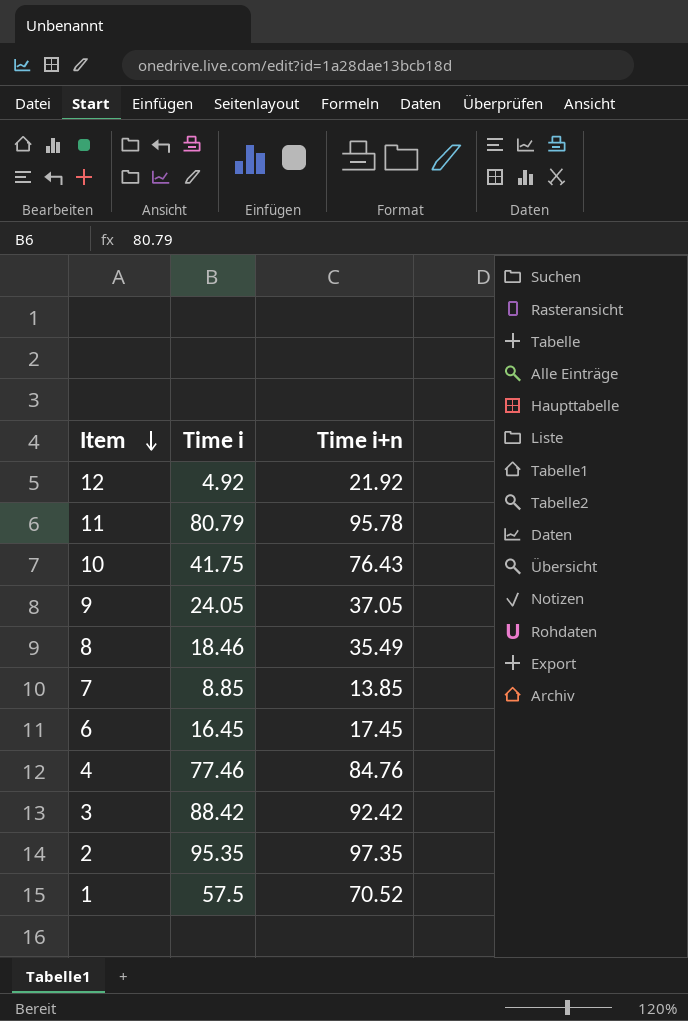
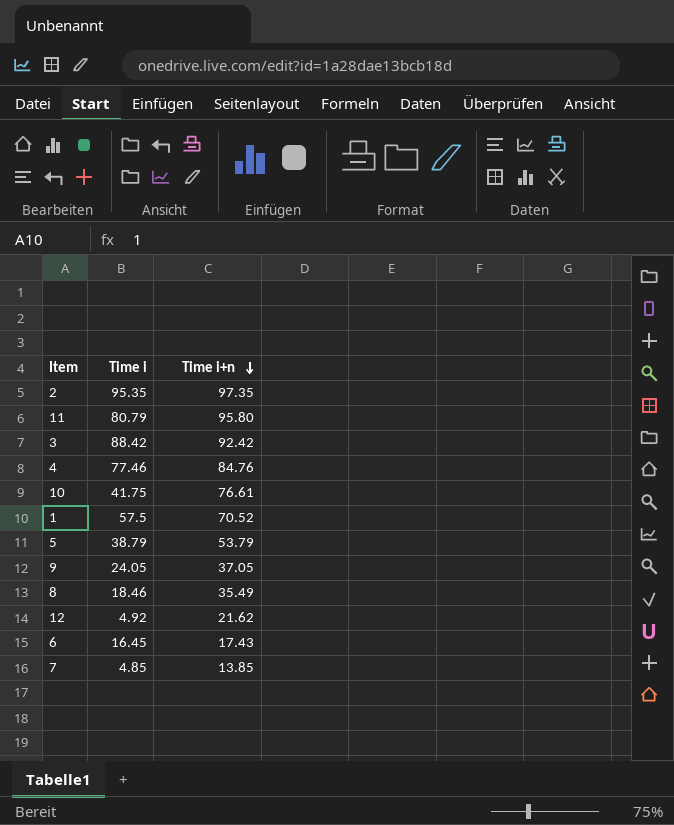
row order: Item descending -> Time i+n descending
11 | Time i+n: 95.78 -> 95.80
10 | Time i+n: 76.43 -> 76.61
row 5: none -> 38.79 | 53.79
12 | Time i+n: 21.92 -> 21.62
6 | Time i+n: 17.45 -> 17.43
7 | Time i: 8.85 -> 4.85

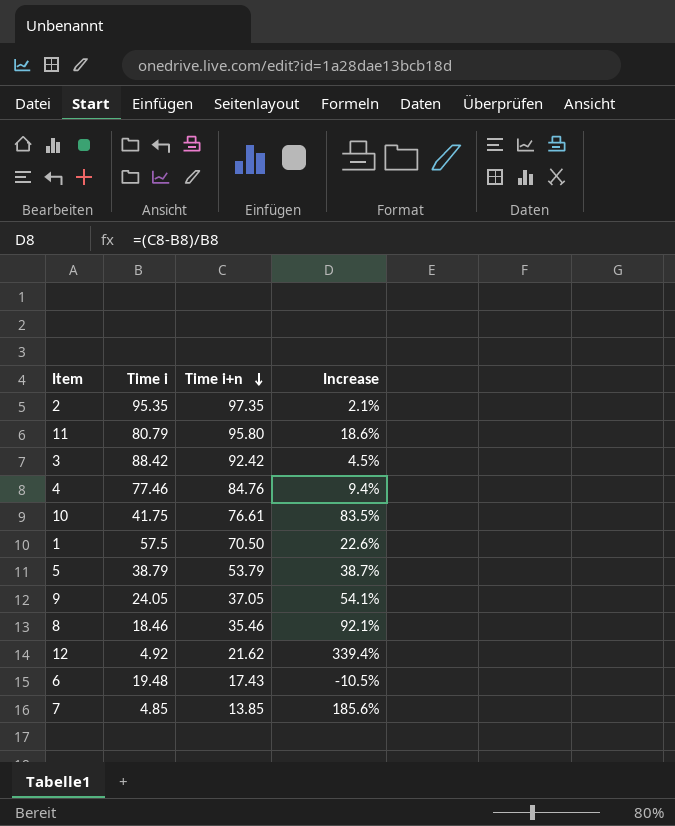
column Increase | formula: none -> ([Time i+n] - [Time i]) / [Time i]
1 | Time i+n: 70.52 -> 70.50
8 | Time i+n: 35.49 -> 35.46
6 | Time i: 16.45 -> 19.48

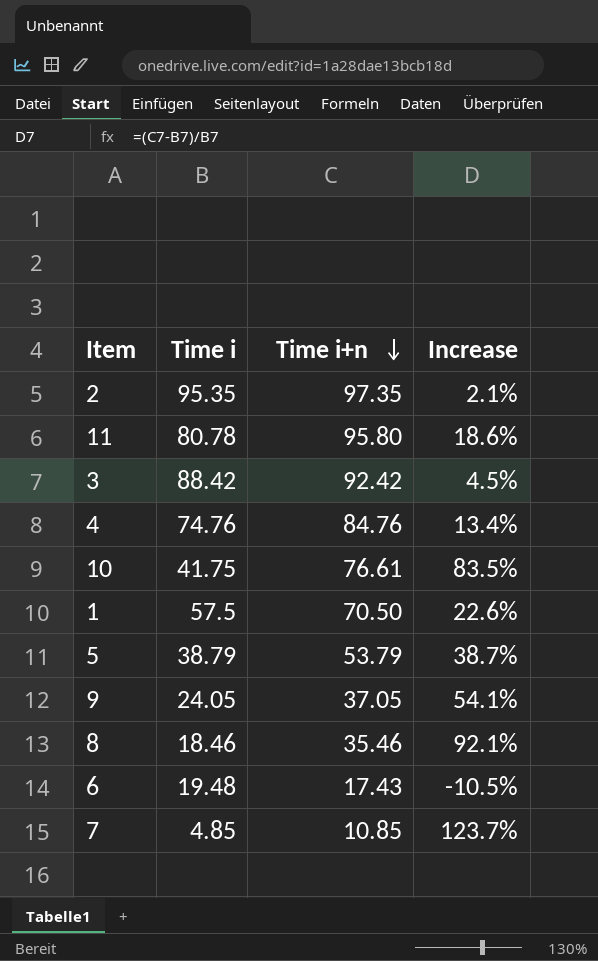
row 12: 4.92 | 21.62 | 339.4% -> none
11 | Time i: 80.79 -> 80.78
4 | Time i: 77.46 -> 74.76
4 | Increase: 9.4% -> 13.4%
7 | Time i+n: 13.85 -> 10.85
7 | Increase: 185.6% -> 123.7%

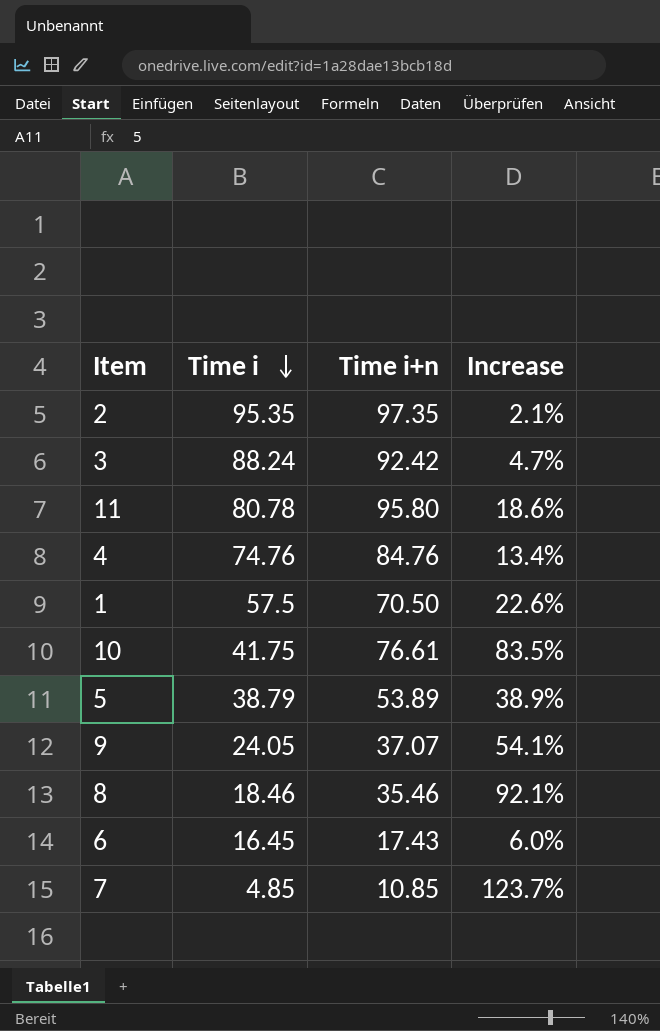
row order: Time i+n descending -> Time i descending
3 | Time i: 88.42 -> 88.24
3 | Increase: 4.5% -> 4.7%
5 | Time i+n: 53.79 -> 53.89
5 | Increase: 38.7% -> 38.9%
9 | Time i+n: 37.05 -> 37.07
6 | Time i: 19.48 -> 16.45
6 | Increase: -10.5% -> 6.0%

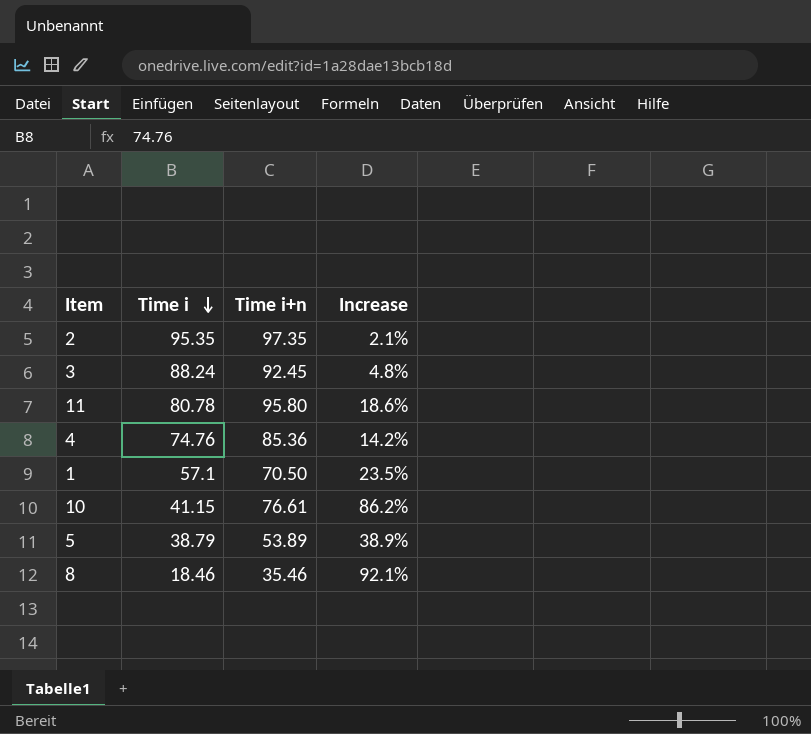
row 9: 24.05 | 37.07 | 54.1% -> none
row 6: 16.45 | 17.43 | 6.0% -> none
row 7: 4.85 | 10.85 | 123.7% -> none
3 | Time i+n: 92.42 -> 92.45
3 | Increase: 4.7% -> 4.8%
4 | Time i+n: 84.76 -> 85.36
4 | Increase: 13.4% -> 14.2%
1 | Time i: 57.5 -> 57.1
1 | Increase: 22.6% -> 23.5%
10 | Time i: 41.75 -> 41.15
10 | Increase: 83.5% -> 86.2%

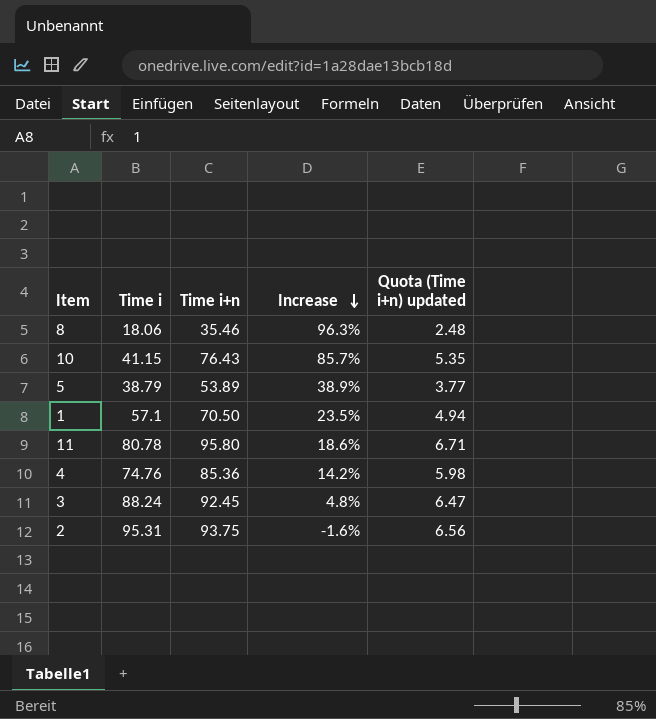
row order: Time i descending -> Increase descending
column Quota (Time i+n) updated | formula: none -> [Time i+n] * 0.07
8 | Time i: 18.46 -> 18.06
8 | Increase: 92.1% -> 96.3%
10 | Time i+n: 76.61 -> 76.43
10 | Increase: 86.2% -> 85.7%
2 | Time i: 95.35 -> 95.31
2 | Time i+n: 97.35 -> 93.75
2 | Increase: 2.1% -> -1.6%

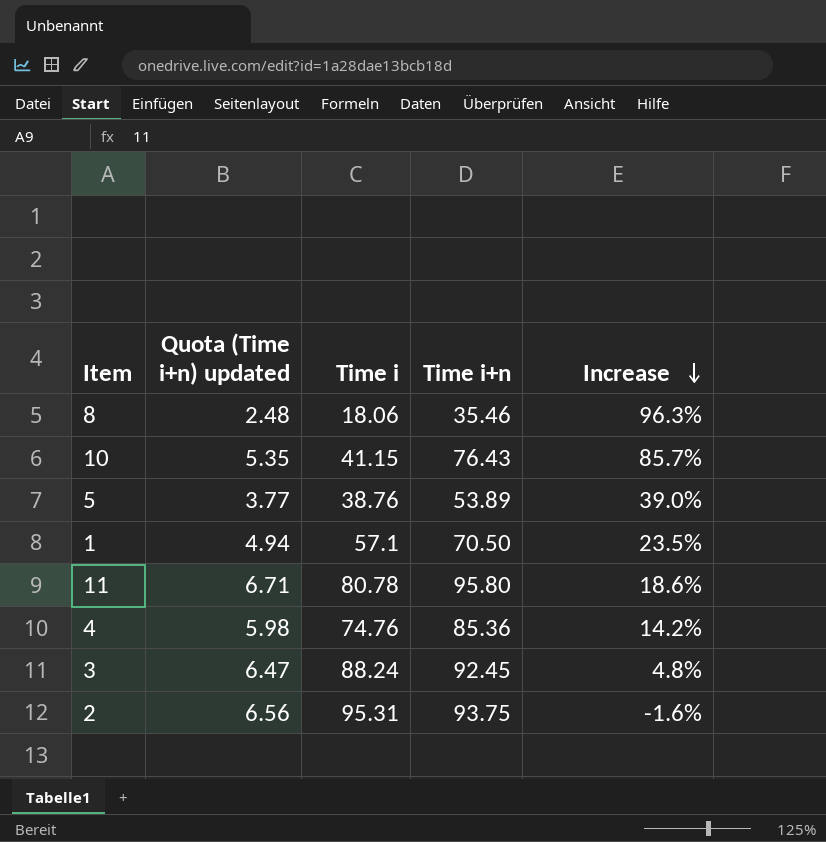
column Quota (Time i+n) updated | position: 5 -> 2
5 | Time i: 38.79 -> 38.76
5 | Increase: 38.9% -> 39.0%

